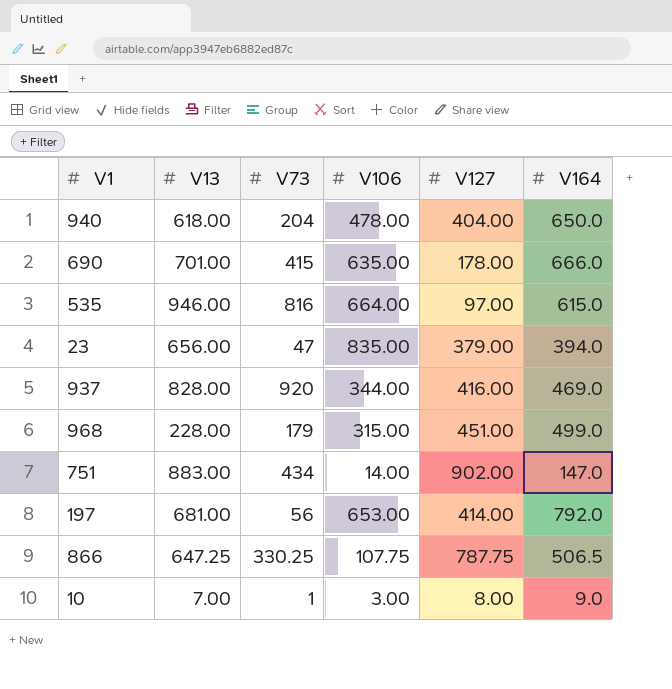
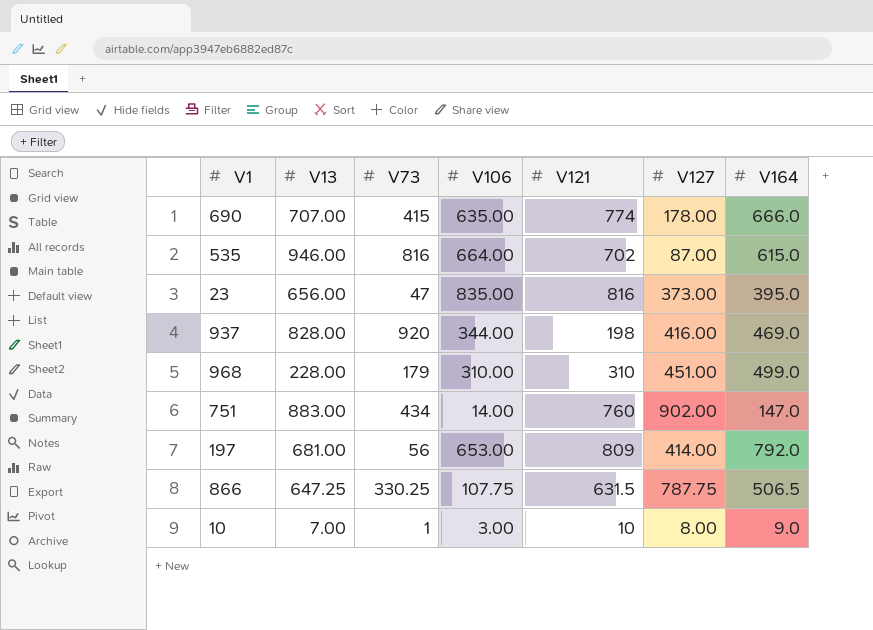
column V121 | position: none -> 5
row 940: 618.00 | 204 | 478.00 | 404.00 | 650.0 -> none
690 | V13: 701.00 -> 707.00
535 | V127: 97.00 -> 87.00
23 | V127: 379.00 -> 373.00
23 | V164: 394.0 -> 395.0
968 | V106: 315.00 -> 310.00

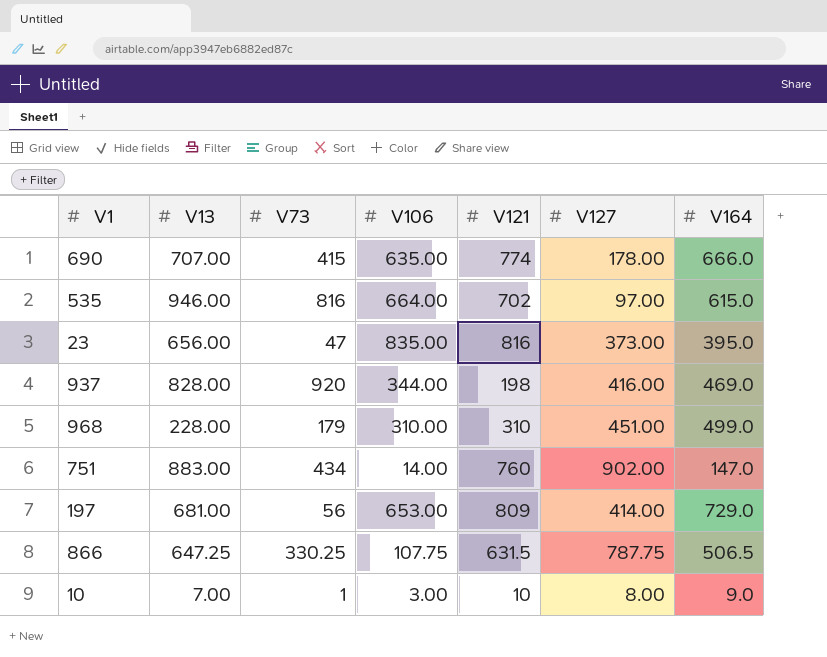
535 | V127: 87.00 -> 97.00
197 | V164: 792.0 -> 729.0

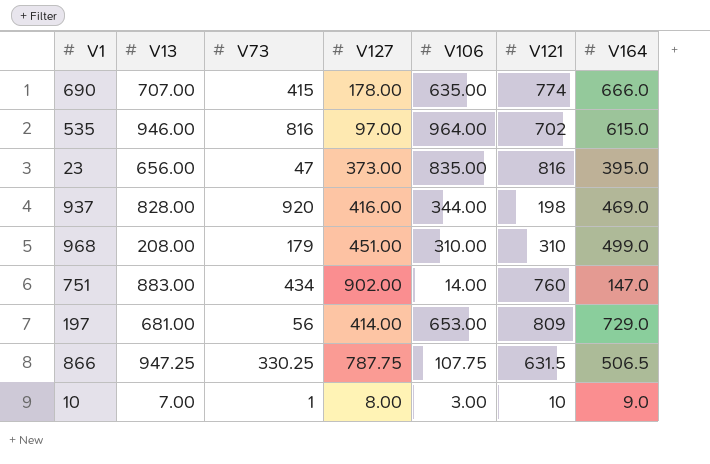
column V127 | position: 6 -> 4
535 | V106: 664.00 -> 964.00
968 | V13: 228.00 -> 208.00
866 | V13: 647.25 -> 947.25

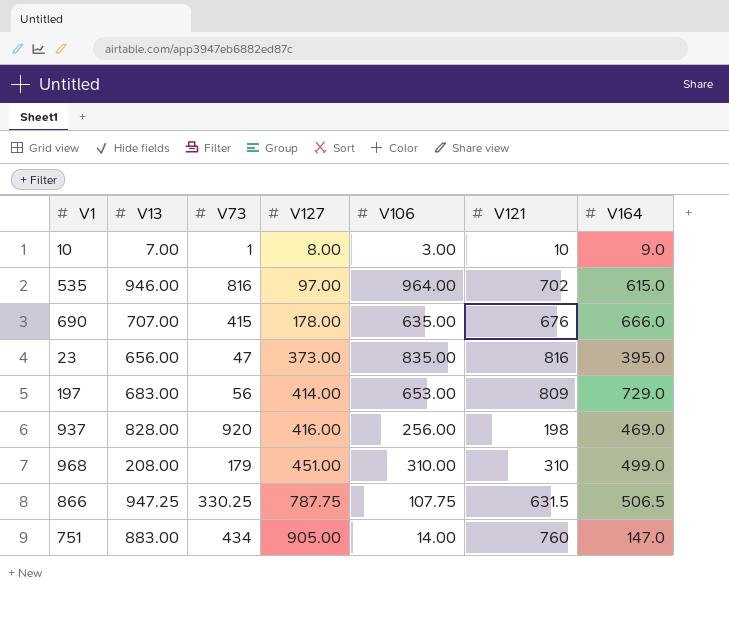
row order: none -> V127 ascending
690 | V121: 774 -> 676
197 | V13: 681.00 -> 683.00
937 | V106: 344.00 -> 256.00
751 | V127: 902.00 -> 905.00

